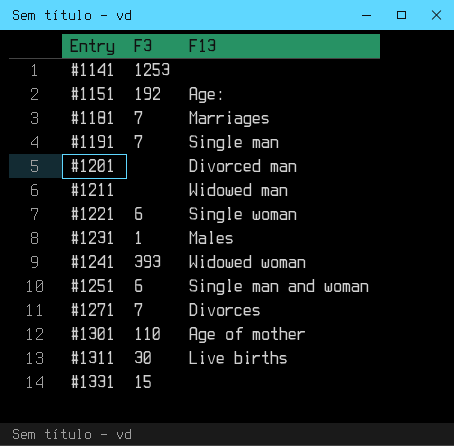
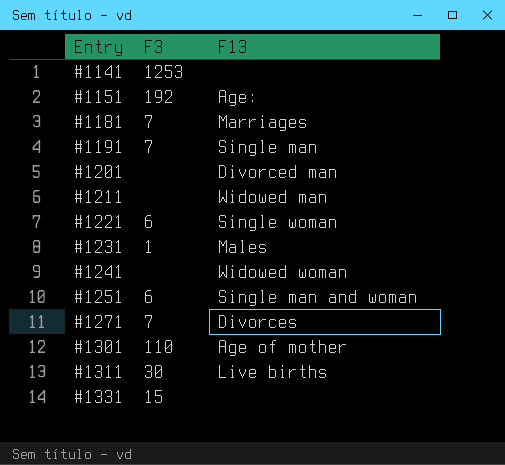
#1241 | F3: 393 -> none

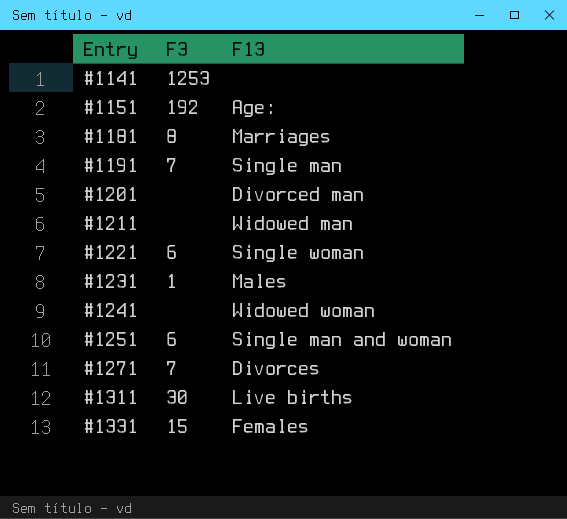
row #1301: 110 | Age of mother -> none
#1181 | F3: 7 -> 8
#1331 | F13: none -> Females

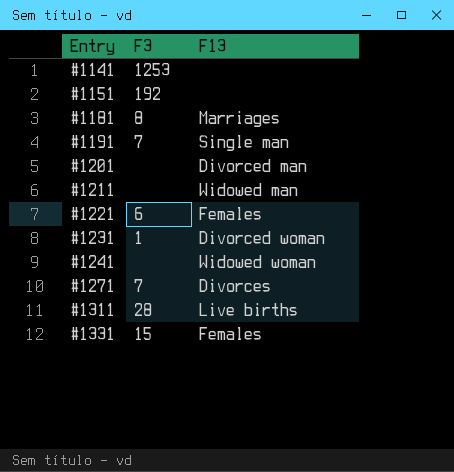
row #1251: 6 | Single man and woman -> none
#1151 | F13: Age: -> none
#1221 | F13: Single woman -> Females
#1231 | F13: Males -> Divorced woman
#1311 | F3: 30 -> 28

